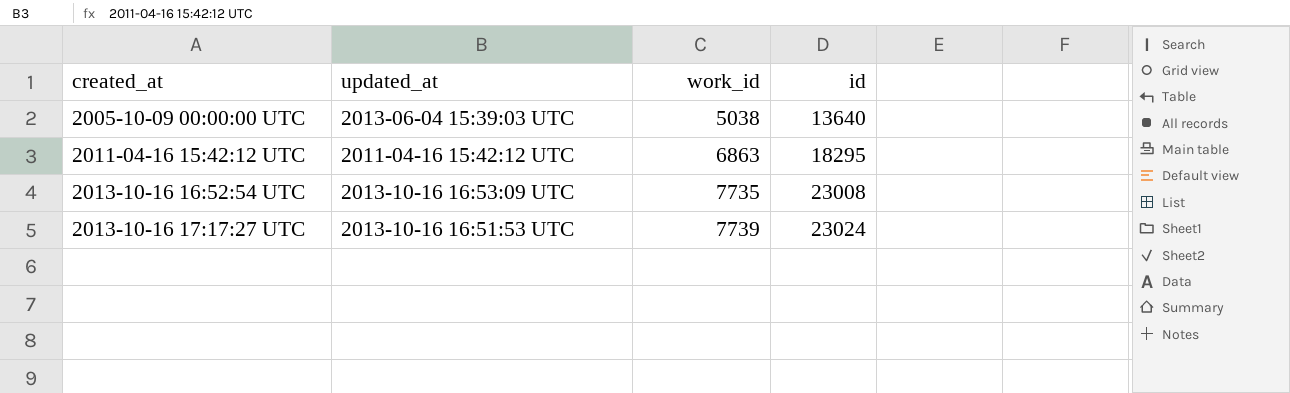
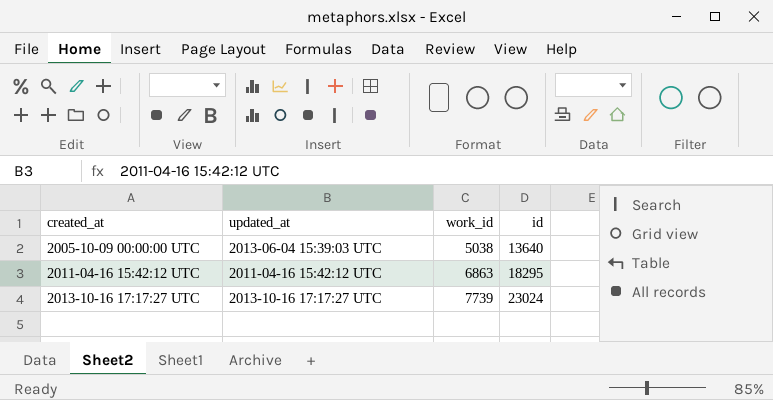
row 2013-10-16 16:52:54 UTC: 2013-10-16 16:53:09 UTC | 7735 | 23008 -> none
2013-10-16 17:17:27 UTC | updated_at: 2013-10-16 16:51:53 UTC -> 2013-10-16 17:17:27 UTC

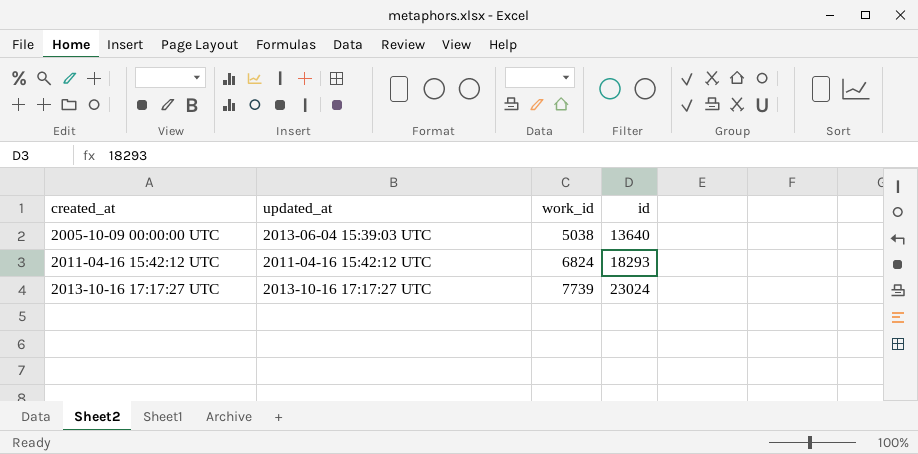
2011-04-16 15:42:12 UTC | work_id: 6863 -> 6824
2011-04-16 15:42:12 UTC | id: 18295 -> 18293

